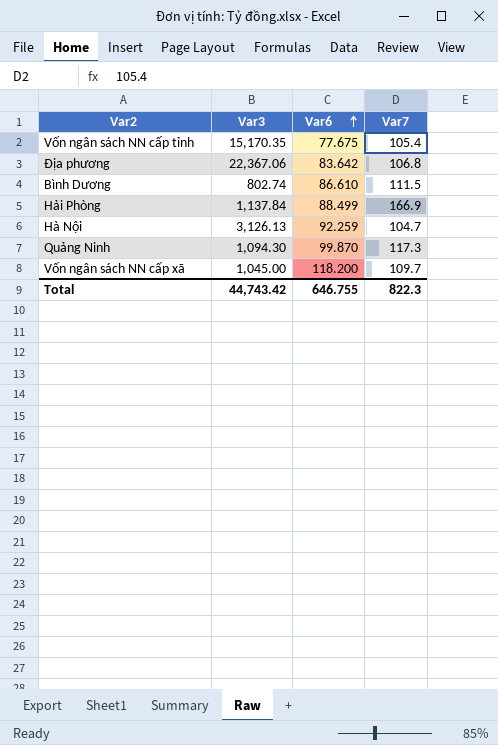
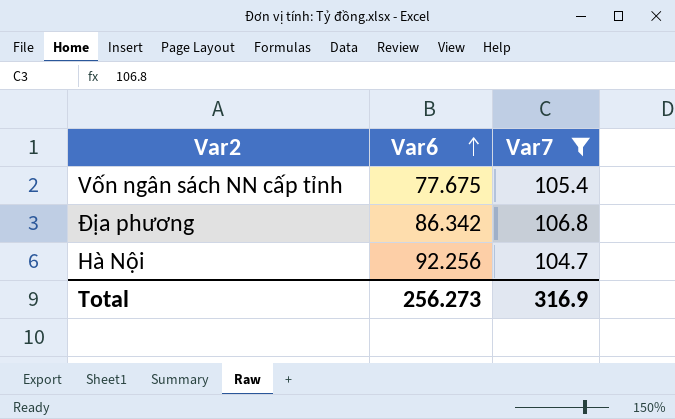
filter: none -> Var7 <= 106.8
column Var3 | position: 2 -> none
Địa phương | Var6: 83.642 -> 86.342
Hà Nội | Var6: 92.259 -> 92.256
Total | Var6: 646.755 -> 256.273
Total | Var7: 822.3 -> 316.9

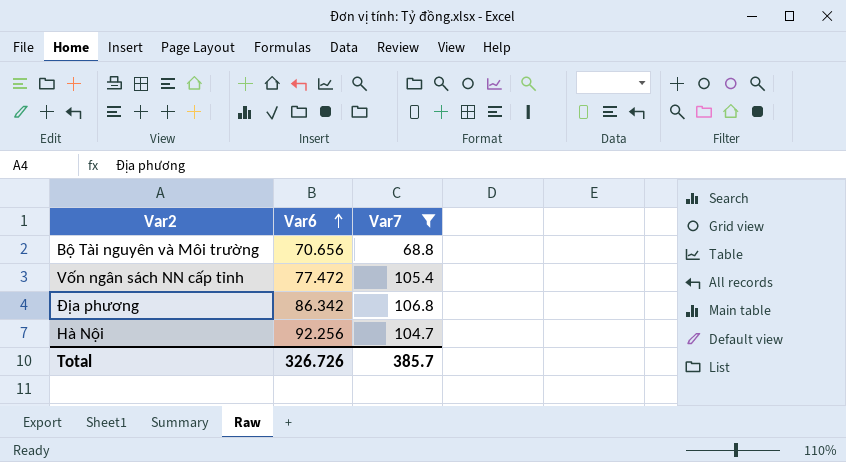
row Bộ Tài nguyên và Môi trường: none -> 70.656 | 68.8
Vốn ngân sách NN cấp tỉnh | Var6: 77.675 -> 77.472
Total | Var6: 256.273 -> 326.726
Total | Var7: 316.9 -> 385.7

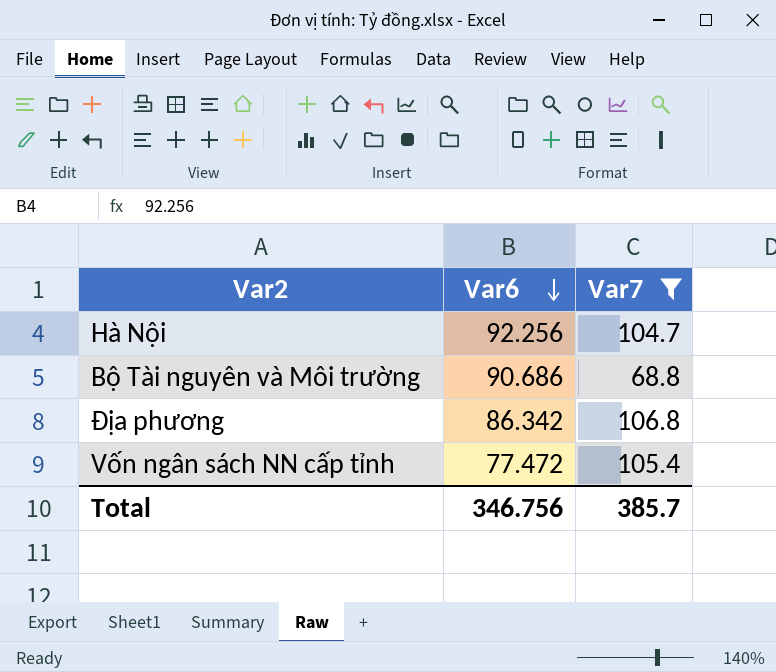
row order: Var6 ascending -> Var6 descending
Bộ Tài nguyên và Môi trường | Var6: 70.656 -> 90.686
Total | Var6: 326.726 -> 346.756

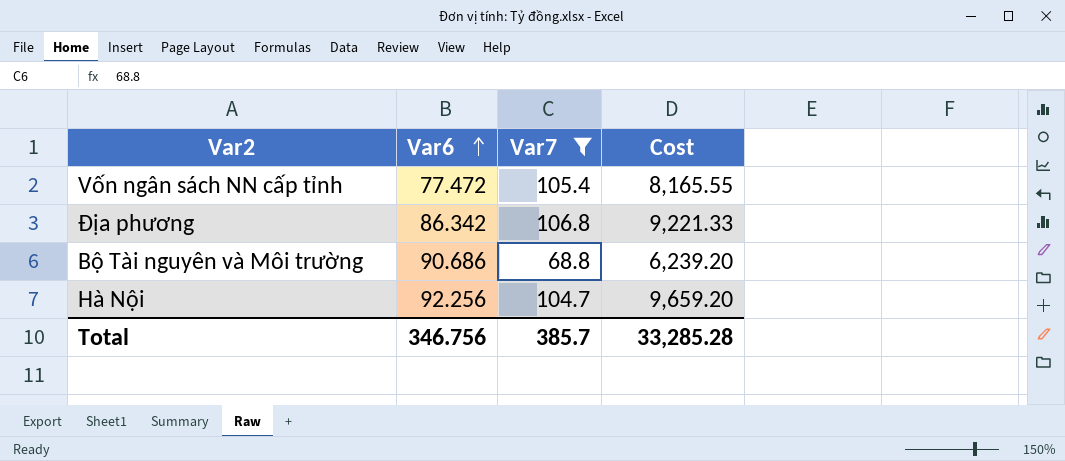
row order: Var6 descending -> Var6 ascending
column Cost | formula: none -> [Var6] * [Var7]

